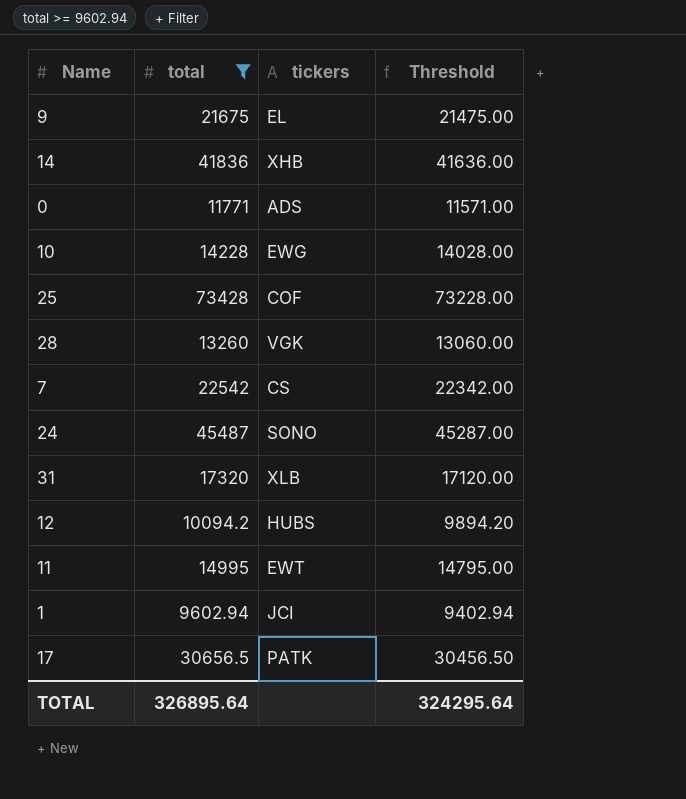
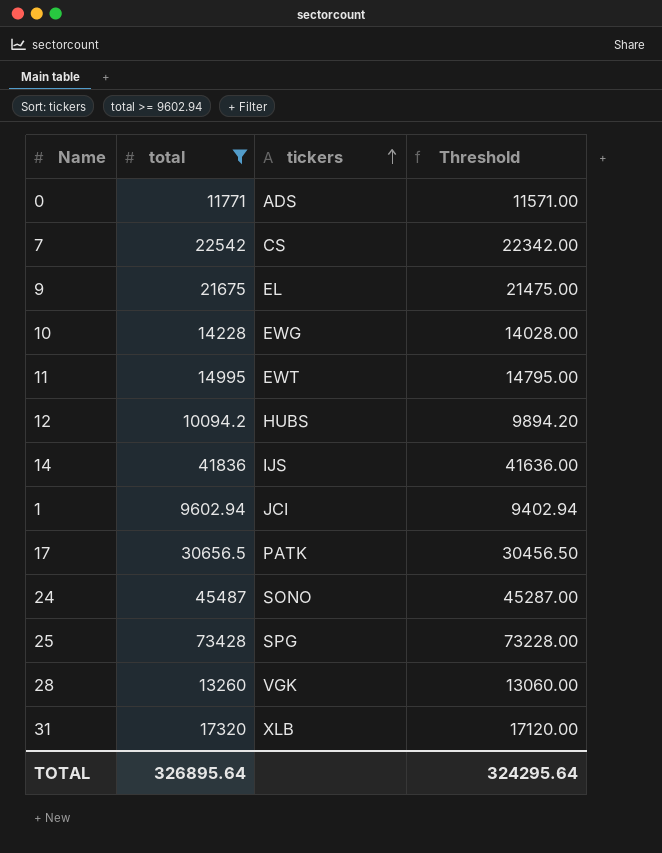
row order: none -> tickers ascending
14 | tickers: XHB -> IJS
25 | tickers: COF -> SPG

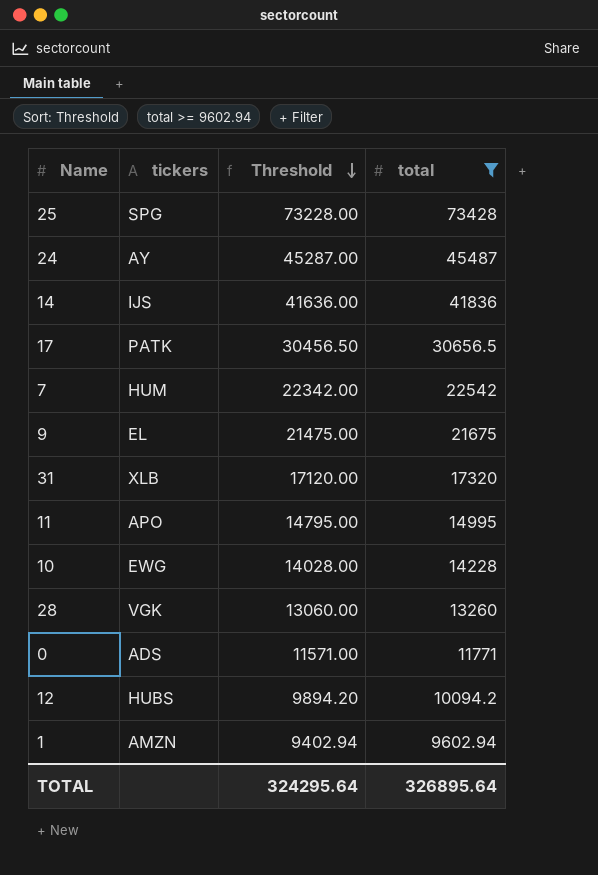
row order: tickers ascending -> Threshold descending
column total | position: 2 -> 4
24 | tickers: SONO -> AY
7 | tickers: CS -> HUM
11 | tickers: EWT -> APO
1 | tickers: JCI -> AMZN

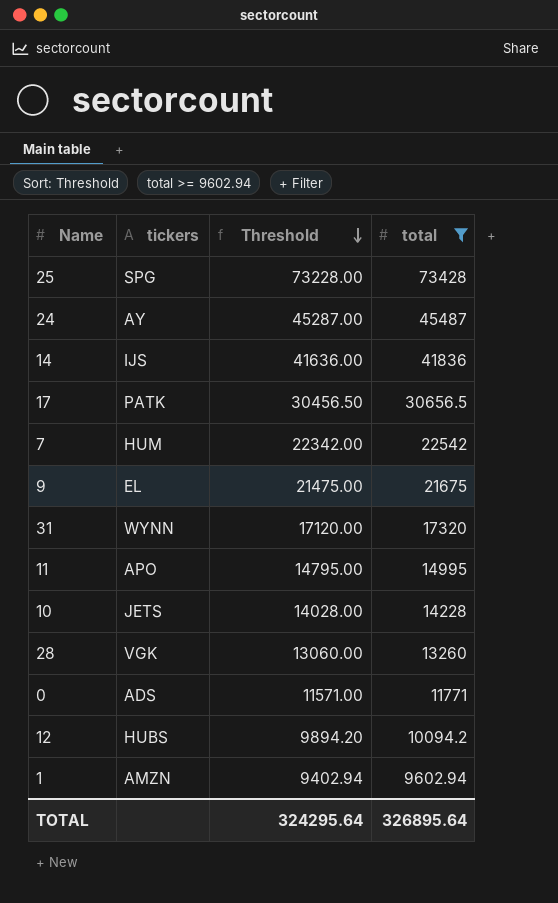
31 | tickers: XLB -> WYNN
10 | tickers: EWG -> JETS

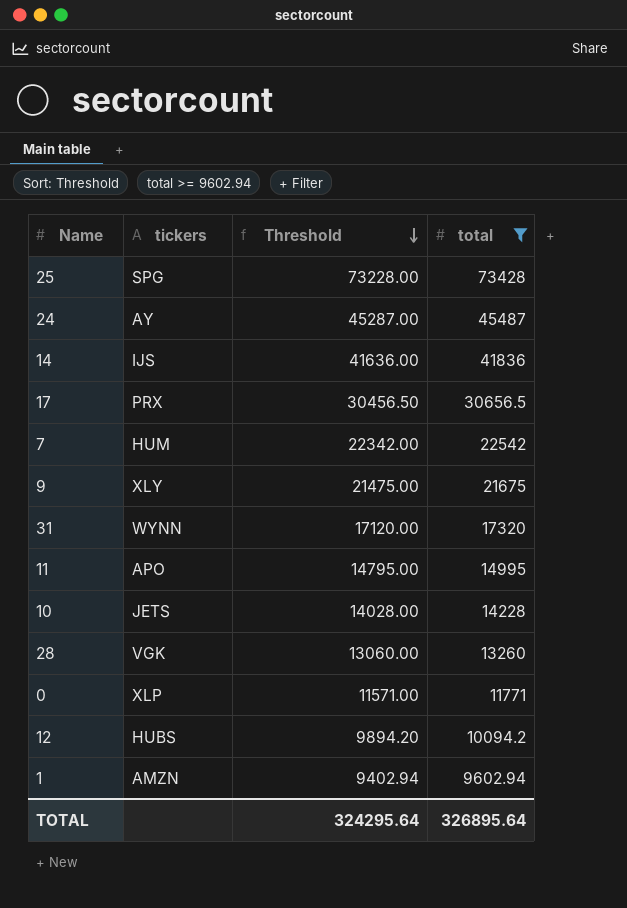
17 | tickers: PATK -> PRX
9 | tickers: EL -> XLY
0 | tickers: ADS -> XLP

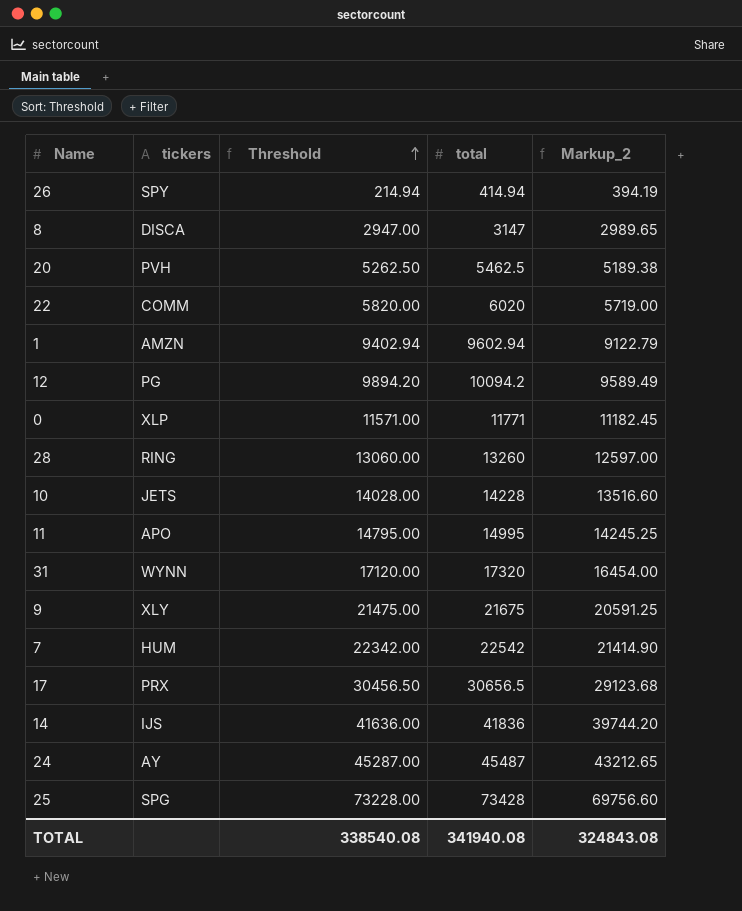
filter: total >= 9602.94 -> none
row order: Threshold descending -> Threshold ascending
column Markup_2 | formula: none -> [total] * 0.95
12 | tickers: HUBS -> PG
28 | tickers: VGK -> RING
TOTAL | Threshold: 324295.64 -> 338540.08
TOTAL | total: 326895.64 -> 341940.08

